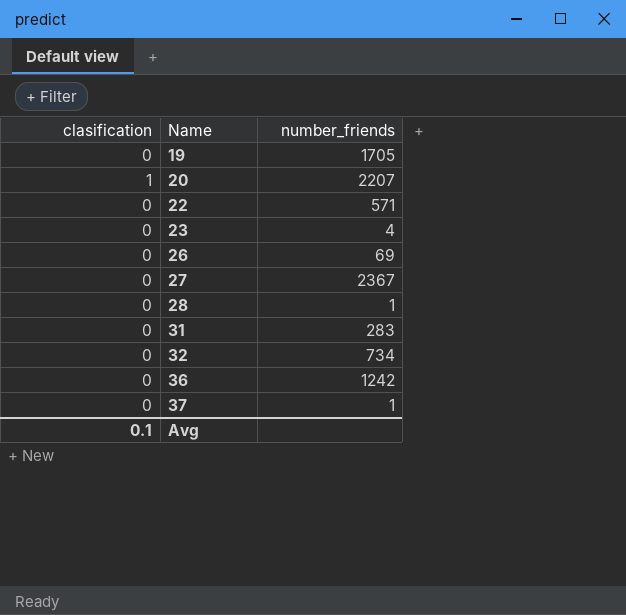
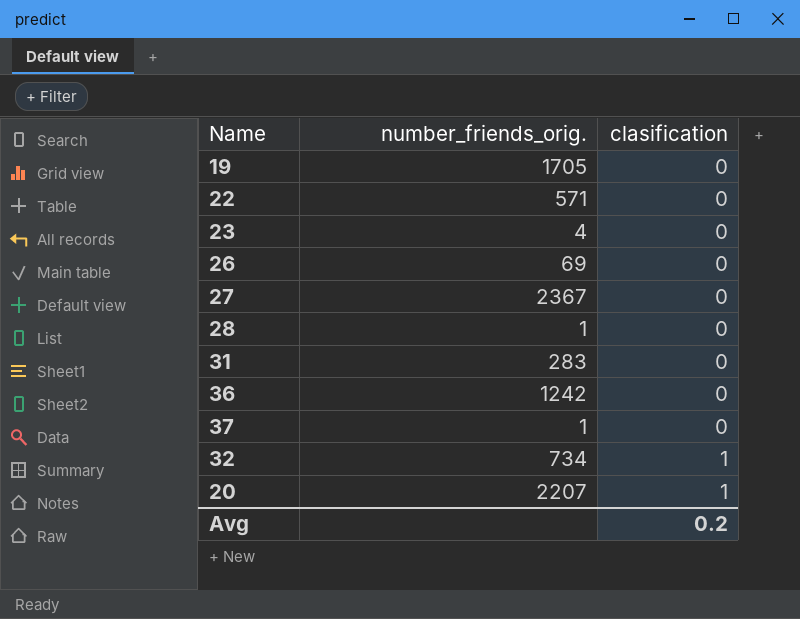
row order: Name ascending -> clasification ascending
column name: number_friends -> number_friends_orig.
column clasification | position: 1 -> 3
32 | clasification: 0 -> 1
Avg | clasification: 0.1 -> 0.2

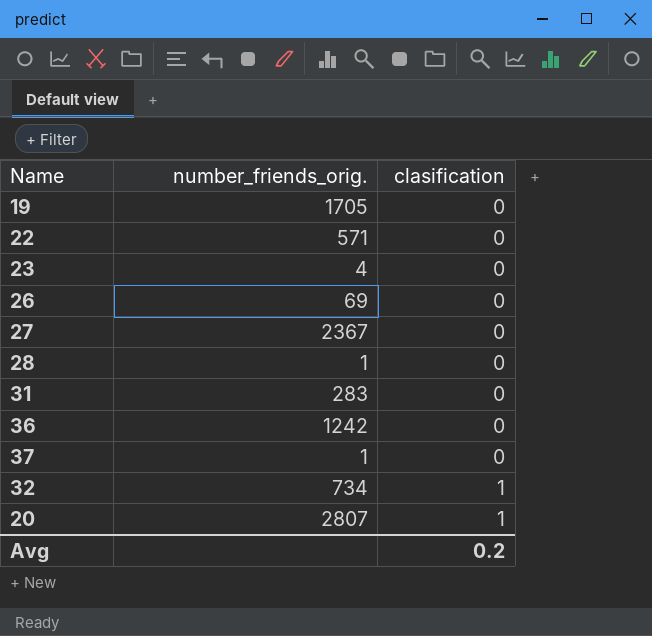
20 | number_friends_orig.: 2207 -> 2807

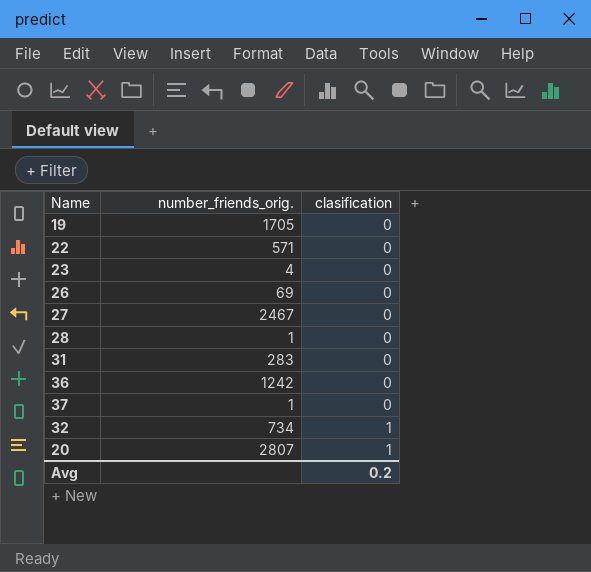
27 | number_friends_orig.: 2367 -> 2467

